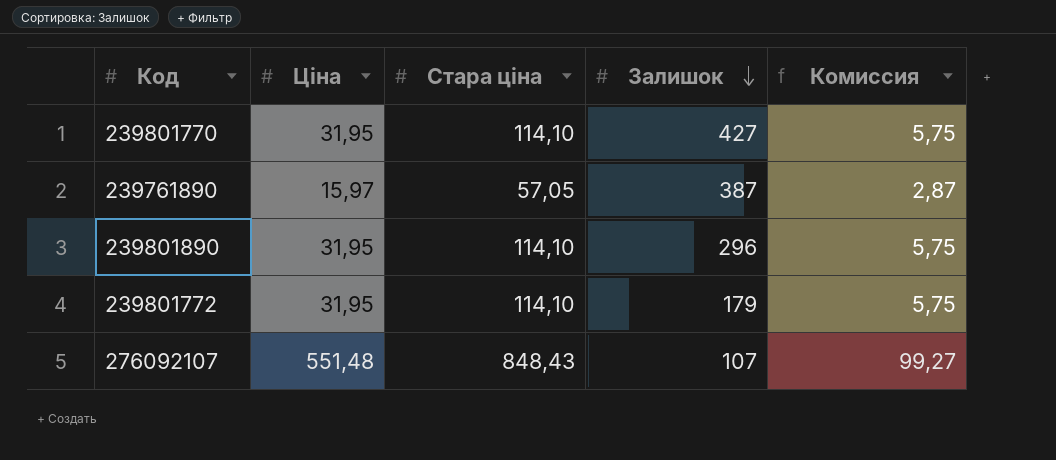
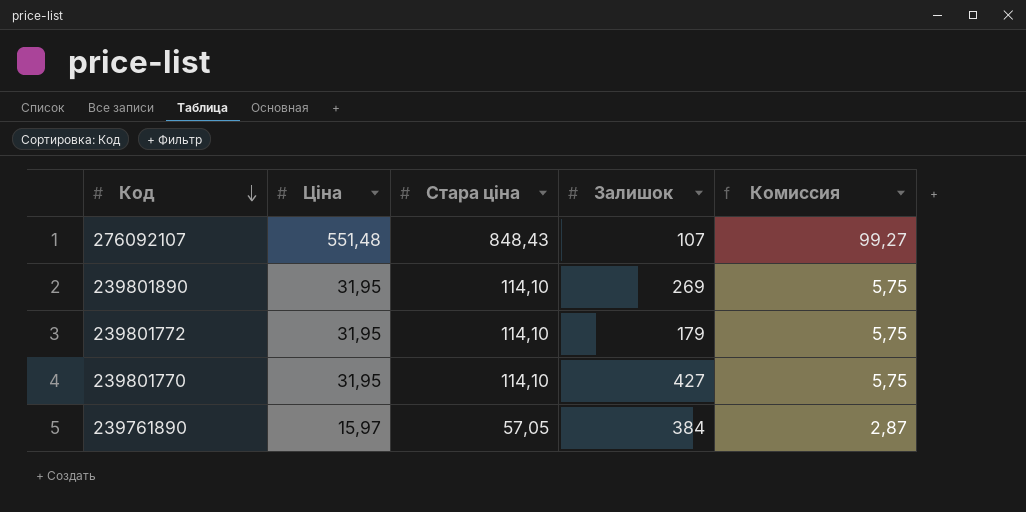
row order: Залишок descending -> Код descending
239801890 | Залишок: 296 -> 269
239761890 | Залишок: 387 -> 384

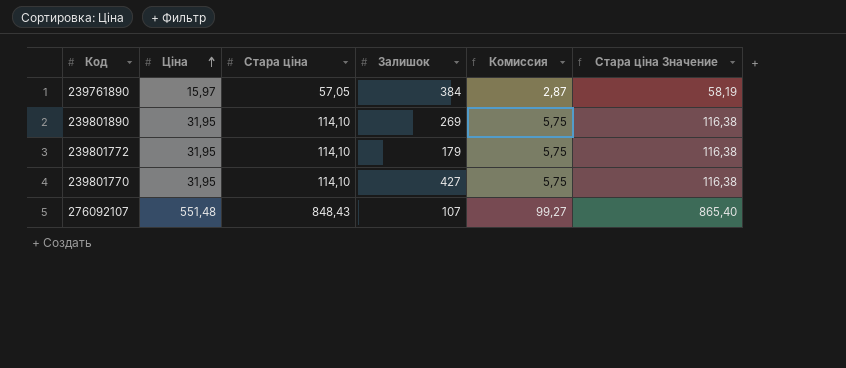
row order: Код descending -> Ціна ascending
column Стара ціна Значение | formula: none -> [Стара ціна] * 1,02

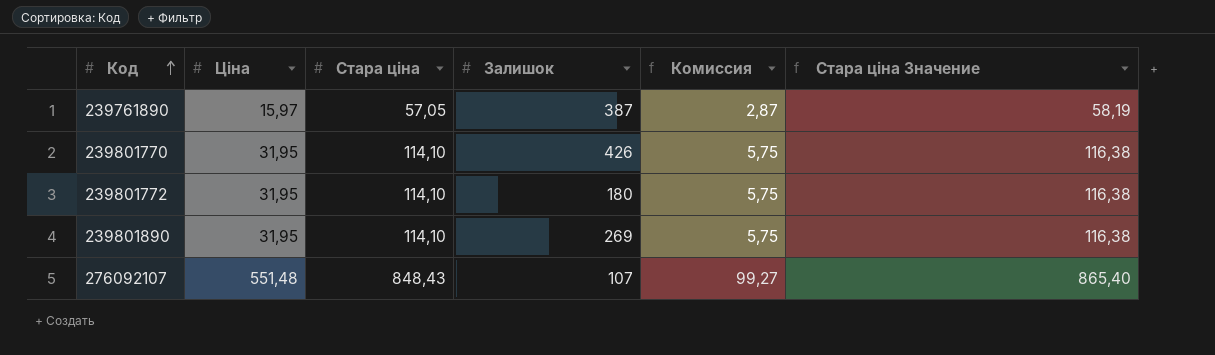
row order: Ціна ascending -> Код ascending
239761890 | Залишок: 384 -> 387
239801770 | Залишок: 427 -> 426
239801772 | Залишок: 179 -> 180

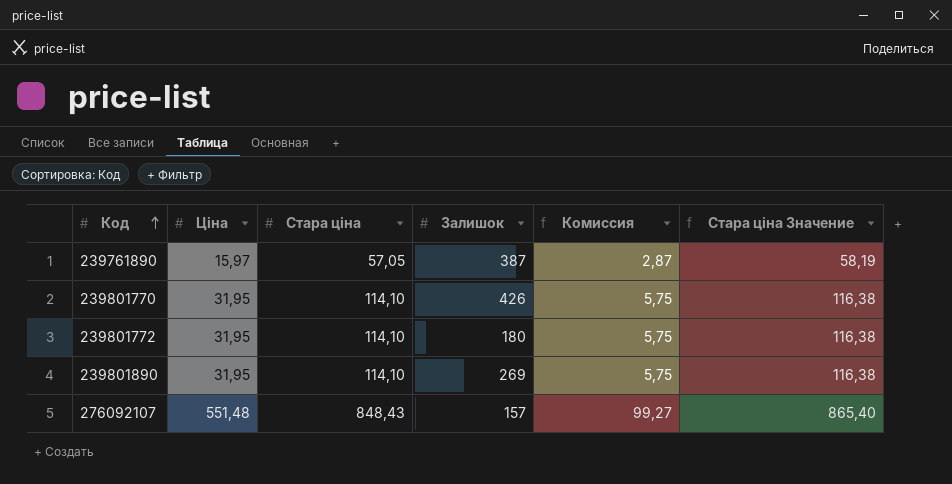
276092107 | Залишок: 107 -> 157

